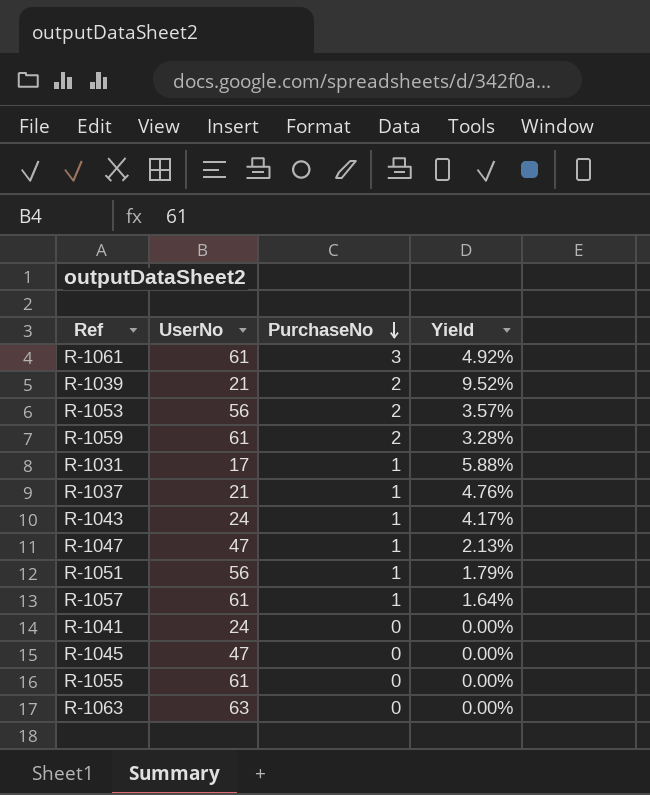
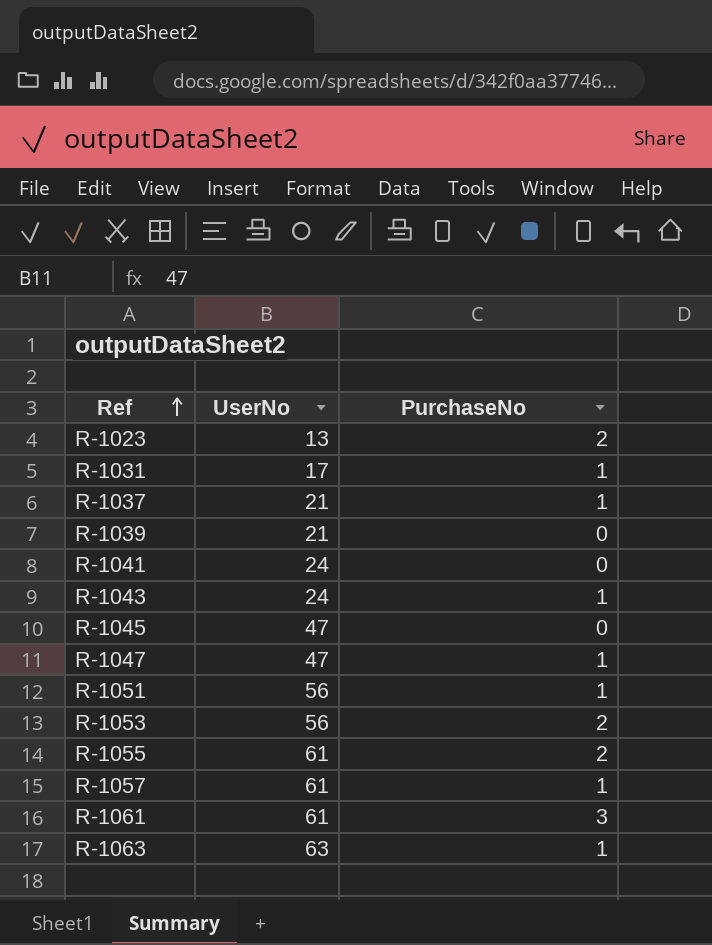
row order: PurchaseNo descending -> Ref ascending
column Yield | formula: [PurchaseNo] / [UserNo] -> none
row R-1059: 61 | 2 | 3.28% -> none
row R-1023: none -> 13 | 2
R-1039 | PurchaseNo: 2 -> 0
R-1055 | PurchaseNo: 0 -> 2
R-1063 | PurchaseNo: 0 -> 1

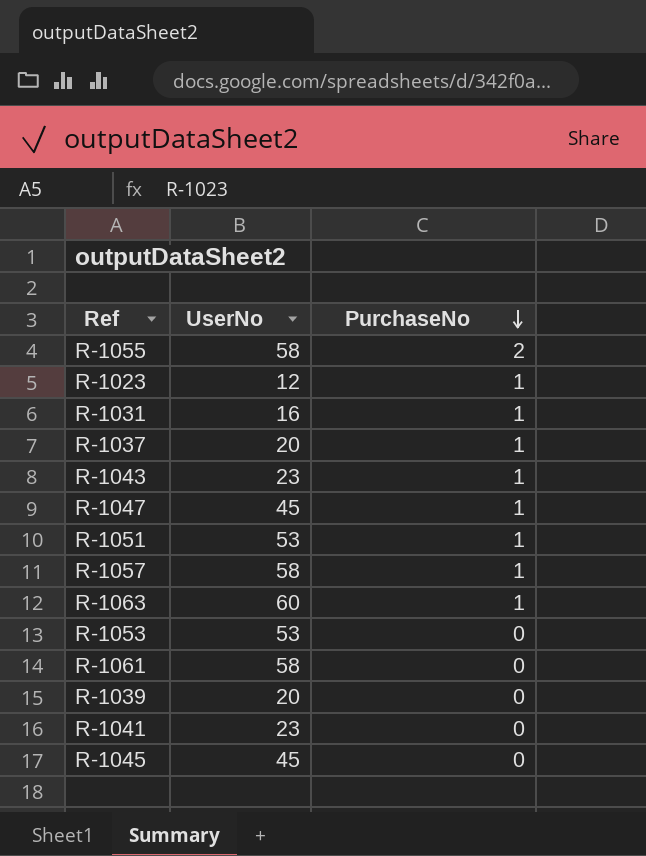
row order: Ref ascending -> PurchaseNo descending
R-1055 | UserNo: 61 -> 58
R-1023 | UserNo: 13 -> 12
R-1023 | PurchaseNo: 2 -> 1
R-1031 | UserNo: 17 -> 16
R-1037 | UserNo: 21 -> 20
R-1043 | UserNo: 24 -> 23
R-1047 | UserNo: 47 -> 45
R-1051 | UserNo: 56 -> 53
R-1057 | UserNo: 61 -> 58
R-1063 | UserNo: 63 -> 60
R-1053 | UserNo: 56 -> 53
R-1053 | PurchaseNo: 2 -> 0
R-1061 | UserNo: 61 -> 58
R-1061 | PurchaseNo: 3 -> 0
R-1039 | UserNo: 21 -> 20
R-1041 | UserNo: 24 -> 23
R-1045 | UserNo: 47 -> 45

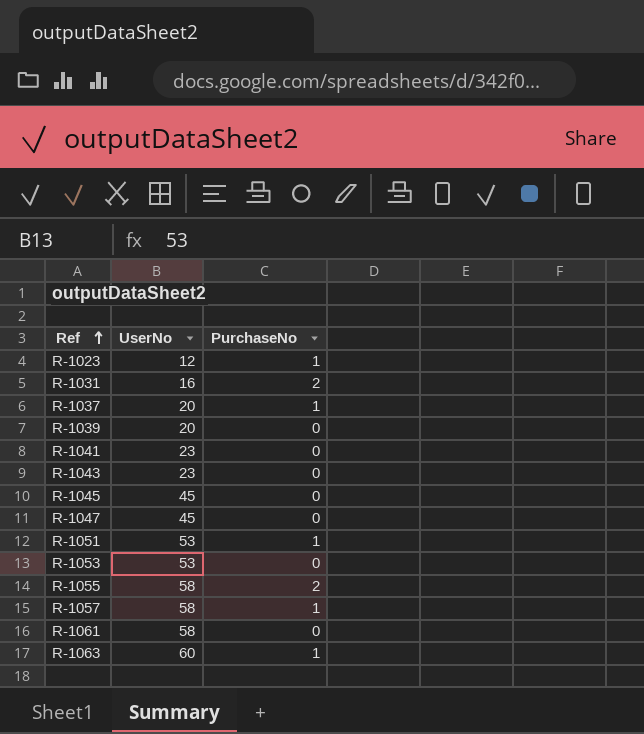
row order: PurchaseNo descending -> Ref ascending
R-1031 | PurchaseNo: 1 -> 2
R-1043 | PurchaseNo: 1 -> 0
R-1047 | PurchaseNo: 1 -> 0

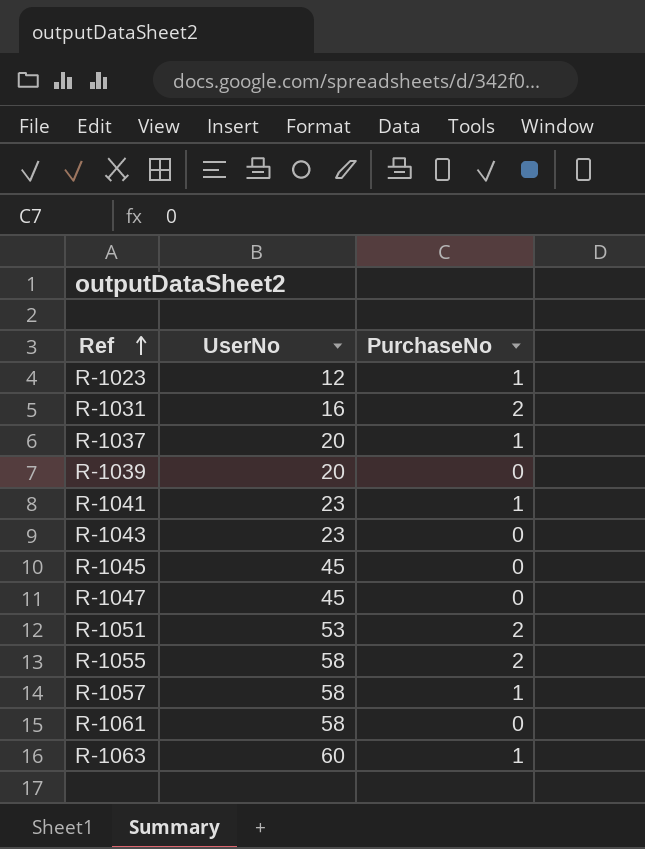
row R-1053: 53 | 0 -> none
R-1041 | PurchaseNo: 0 -> 1
R-1051 | PurchaseNo: 1 -> 2

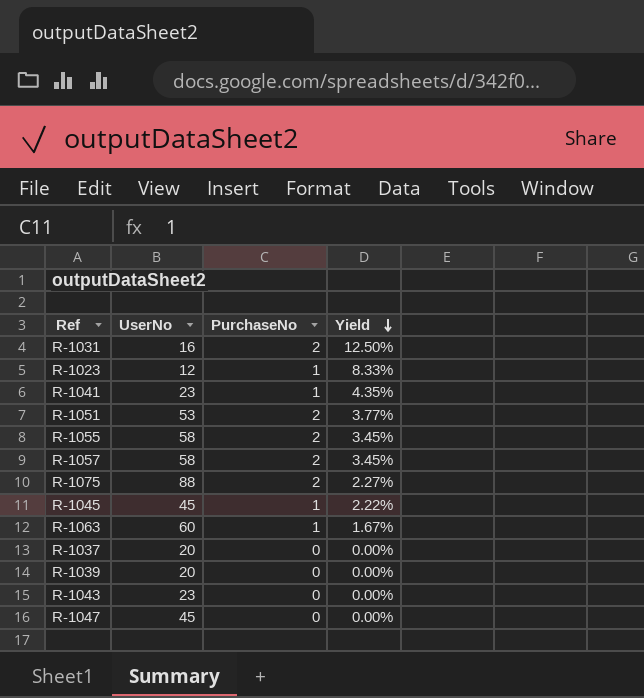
row order: Ref ascending -> Yield descending
column Yield | formula: none -> [PurchaseNo] / [UserNo]
row R-1061: 58 | 0 -> none
R-1057 | PurchaseNo: 1 -> 2
row R-1075: none -> 88 | 2 | 2.27%
R-1045 | PurchaseNo: 0 -> 1
R-1037 | PurchaseNo: 1 -> 0

